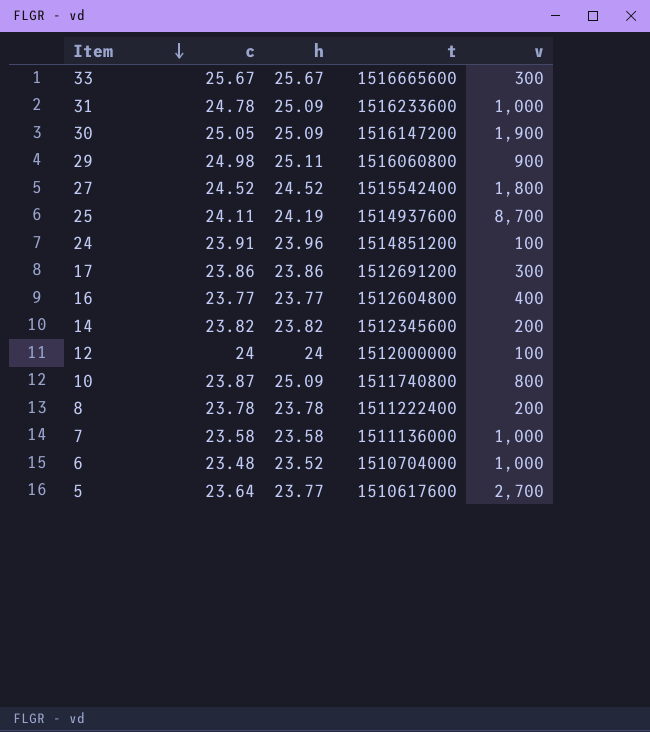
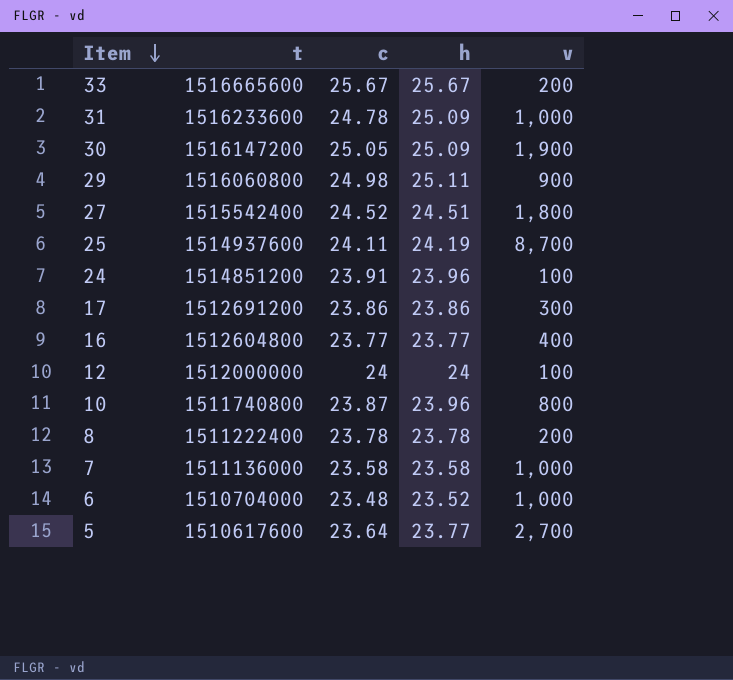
column t | position: 4 -> 2
row 14: 23.82 | 23.82 | 1512345600 | 200 -> none
33 | v: 300 -> 200
27 | h: 24.52 -> 24.51
10 | h: 25.09 -> 23.96

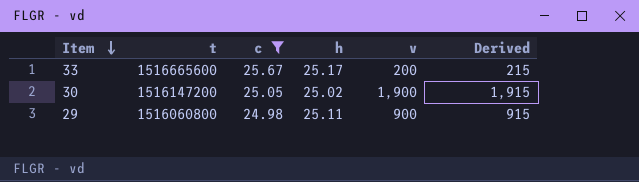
filter: none -> c >= 24.98
column Derived | formula: none -> [v] + 15
33 | h: 25.67 -> 25.17
30 | h: 25.09 -> 25.02

